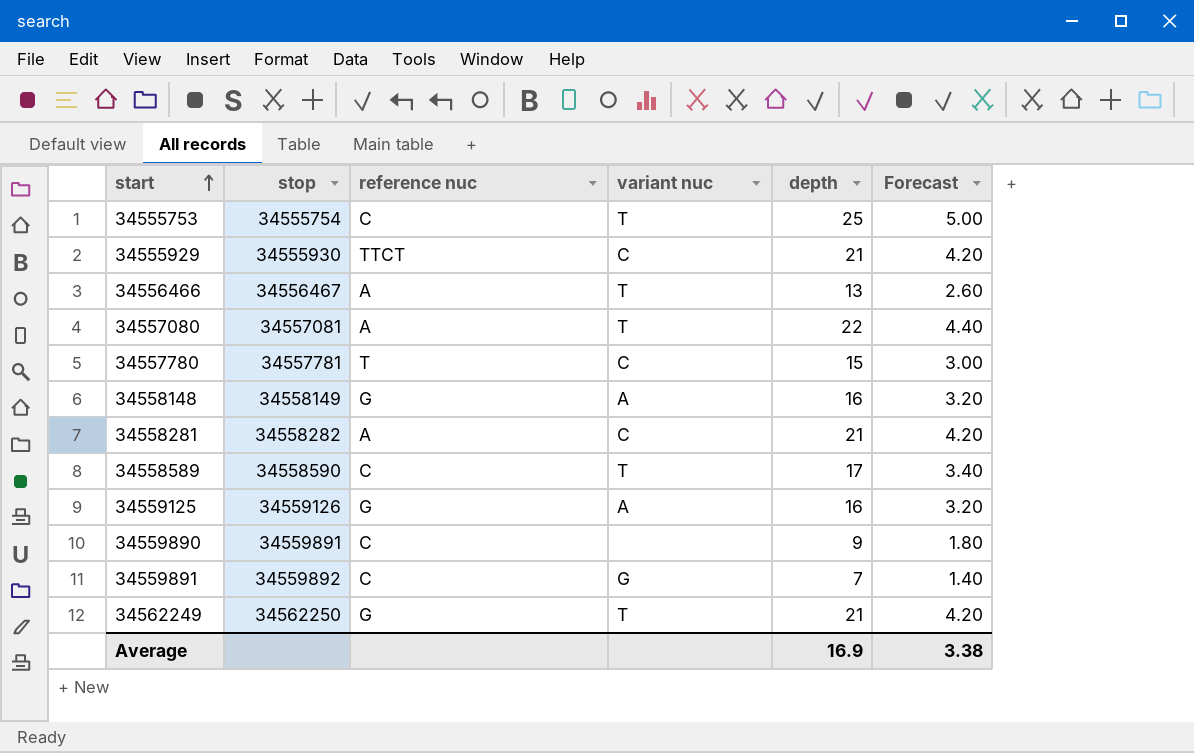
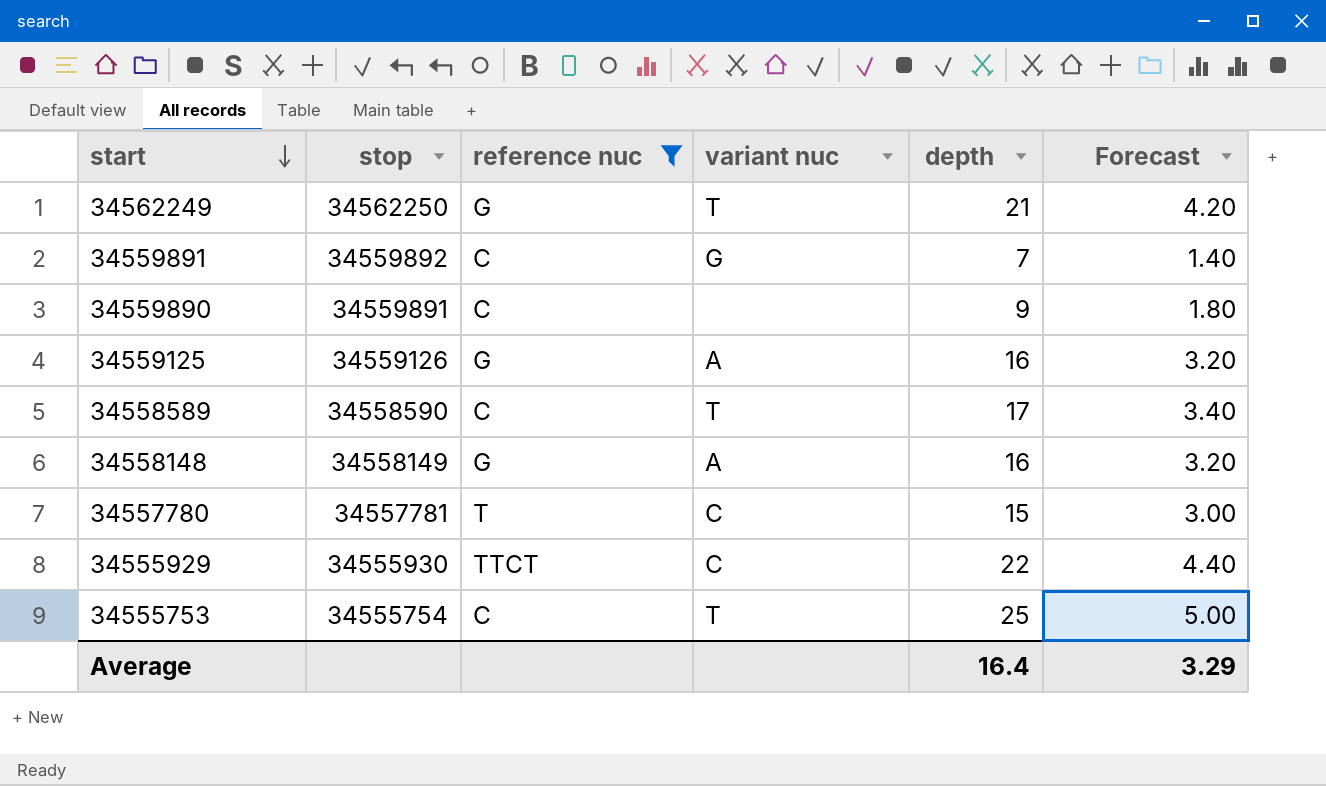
filter: none -> reference nuc != A
row order: start ascending -> start descending
34555929 | depth: 21 -> 22
34555929 | Forecast: 4.20 -> 4.40
Average | depth: 16.9 -> 16.4
Average | Forecast: 3.38 -> 3.29

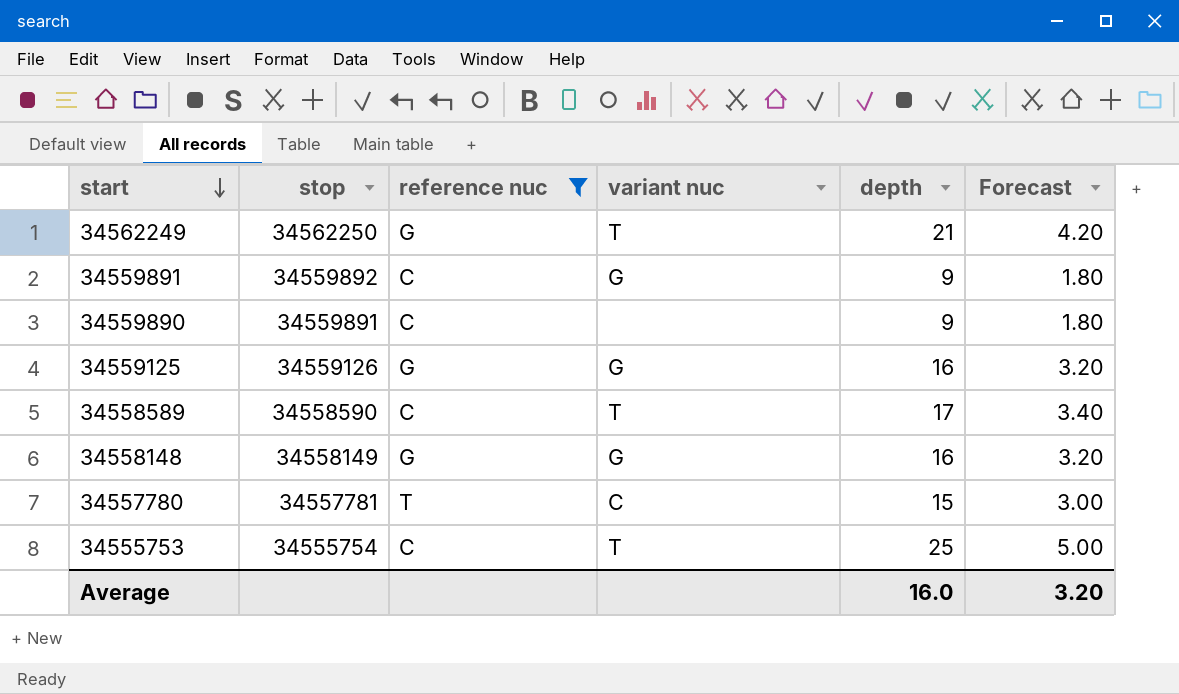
row 34555929: 34555930 | TTCT | C | 22 | 4.40 -> none
34559891 | depth: 7 -> 9
34559891 | Forecast: 1.40 -> 1.80
34559125 | variant nuc: A -> G
34558148 | variant nuc: A -> G
Average | depth: 16.4 -> 16.0
Average | Forecast: 3.29 -> 3.20

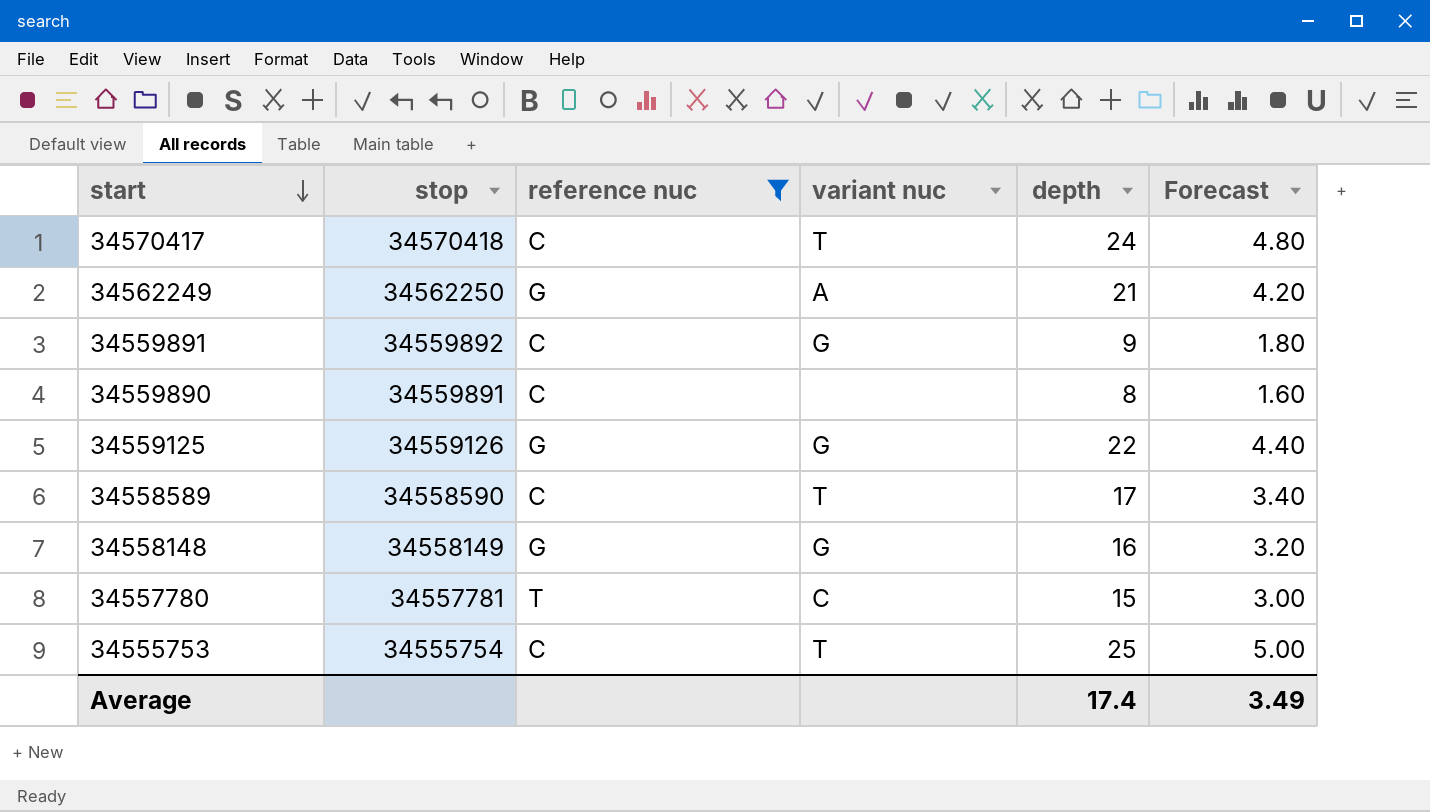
row 34570417: none -> 34570418 | C | T | 24 | 4.80
34562249 | variant nuc: T -> A
34559890 | depth: 9 -> 8
34559890 | Forecast: 1.80 -> 1.60
34559125 | depth: 16 -> 22
34559125 | Forecast: 3.20 -> 4.40
Average | depth: 16.0 -> 17.4
Average | Forecast: 3.20 -> 3.49

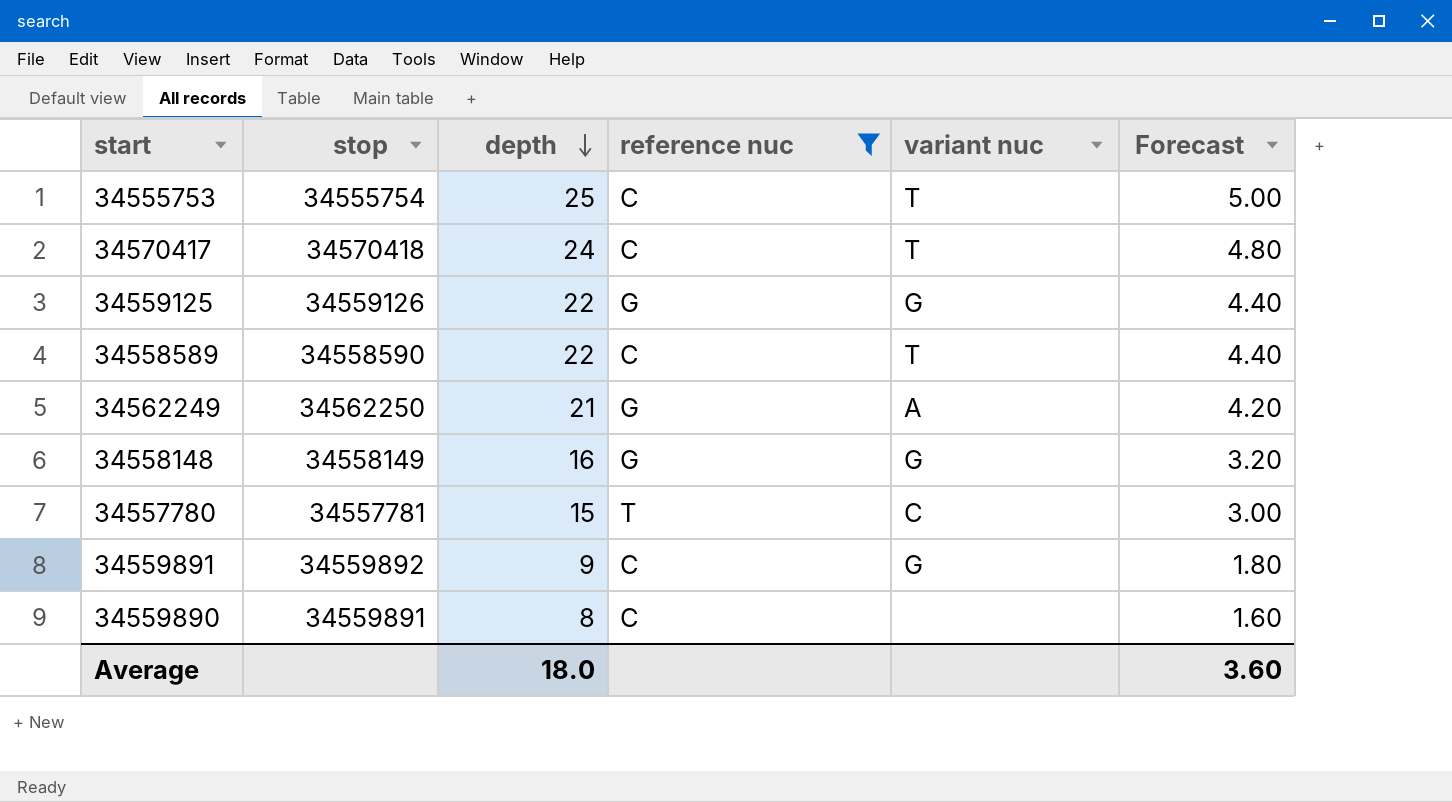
row order: start descending -> depth descending
column depth | position: 5 -> 3
34558589 | depth: 17 -> 22
34558589 | Forecast: 3.40 -> 4.40
Average | depth: 17.4 -> 18.0
Average | Forecast: 3.49 -> 3.60

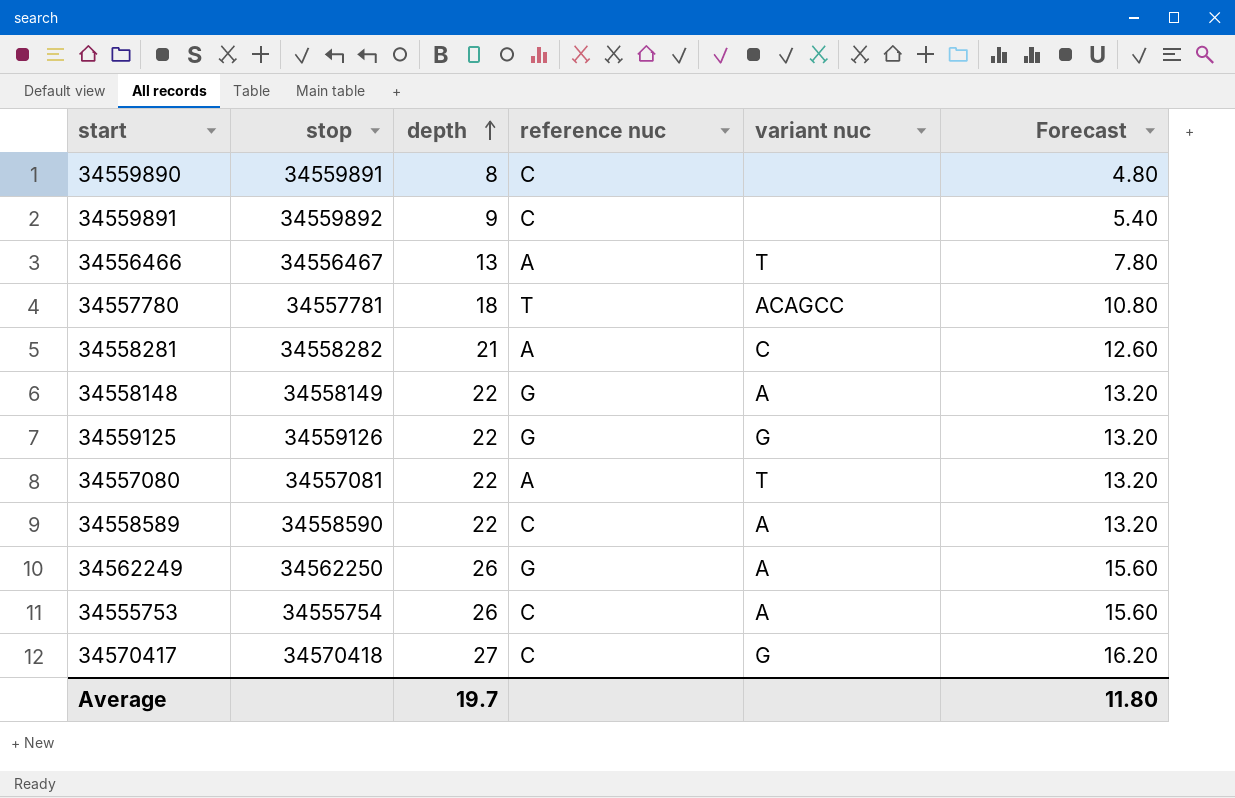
filter: reference nuc != A -> none
row order: depth descending -> depth ascending
column Forecast | formula: [depth] * 0.2 -> [depth] * 0.6
34559891 | variant nuc: G -> none
34557780 | depth: 15 -> 18
34557780 | variant nuc: C -> ACAGCC
34558148 | depth: 16 -> 22
34558148 | variant nuc: G -> A
34558589 | variant nuc: T -> A
34562249 | depth: 21 -> 26
34555753 | depth: 25 -> 26
34555753 | variant nuc: T -> A
34570417 | depth: 24 -> 27
34570417 | variant nuc: T -> G
Average | depth: 18.0 -> 19.7
Average | Forecast: 3.60 -> 11.80

